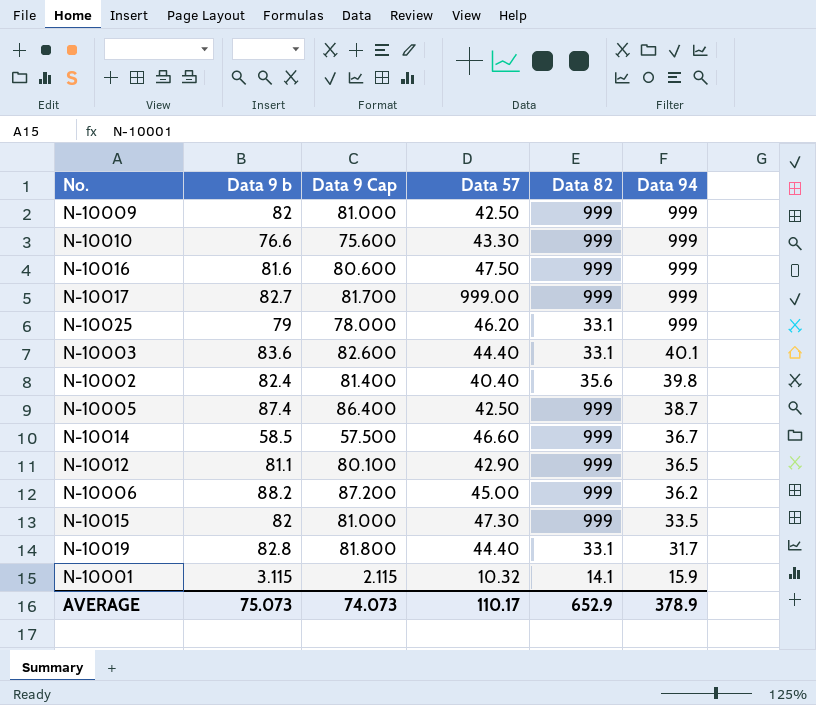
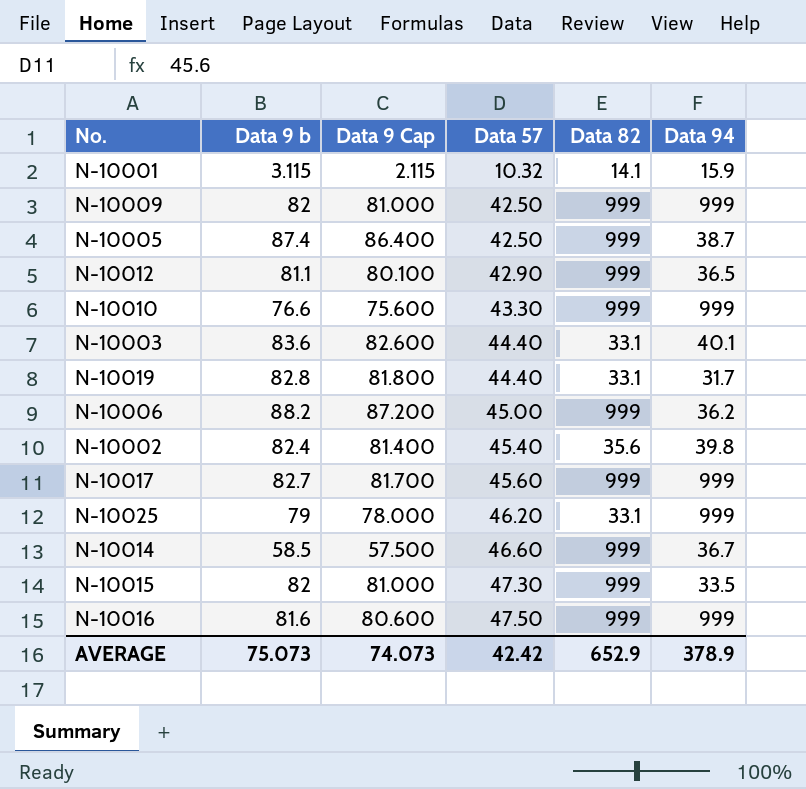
row order: Data 94 descending -> Data 57 ascending
N-10002 | Data 57: 40.40 -> 45.40
N-10017 | Data 57: 999.00 -> 45.60
AVERAGE | Data 57: 110.17 -> 42.42

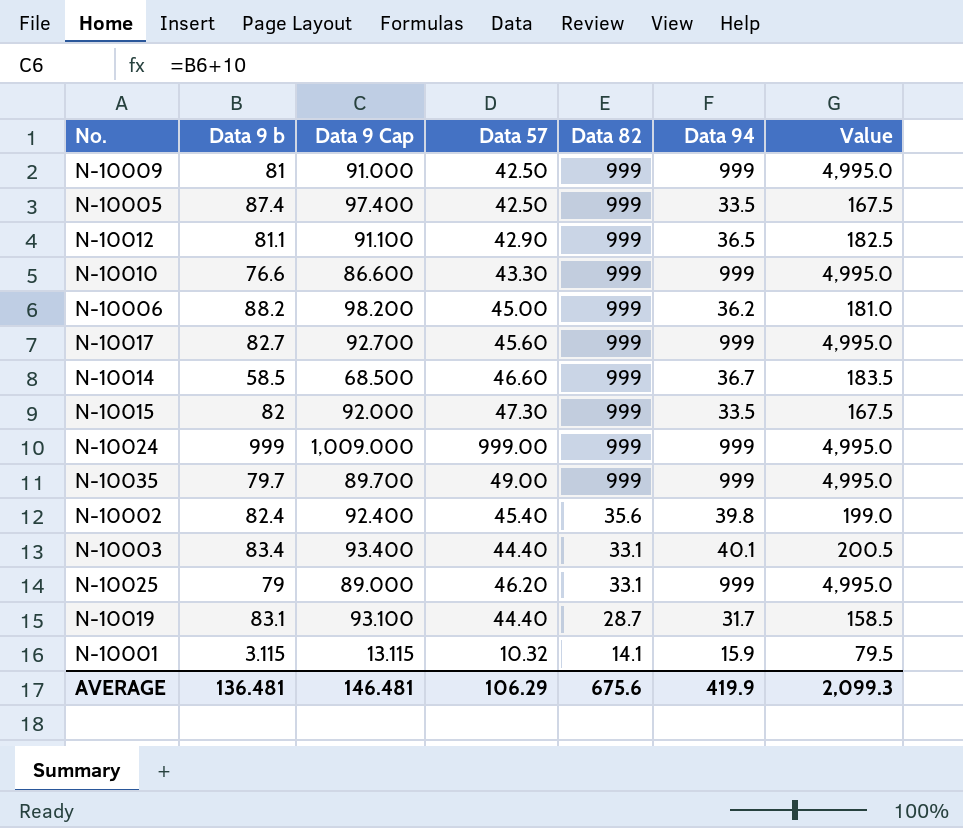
row order: Data 57 ascending -> Data 82 descending
column Data 9 Cap | formula: [Data 9 b] - 1 -> [Data 9 b] + 10
column Value | formula: none -> [Data 94] * 5
row N-10016: 81.6 | 80.600 | 47.50 | 999 | 999 -> none
N-10009 | Data 9 b: 82 -> 81
N-10005 | Data 94: 38.7 -> 33.5
row N-10024: none -> 999 | 1,009.000 | 999.00 | 999 | 999 | 4,995.0
row N-10035: none -> 79.7 | 89.700 | 49.00 | 999 | 999 | 4,995.0
N-10003 | Data 9 b: 83.6 -> 83.4
N-10019 | Data 9 b: 82.8 -> 83.1
N-10019 | Data 82: 33.1 -> 28.7
AVERAGE | Data 9 b: 75.073 -> 136.481
AVERAGE | Data 9 Cap: 74.073 -> 146.481
AVERAGE | Data 57: 42.42 -> 106.29
AVERAGE | Data 82: 652.9 -> 675.6
AVERAGE | Data 94: 378.9 -> 419.9

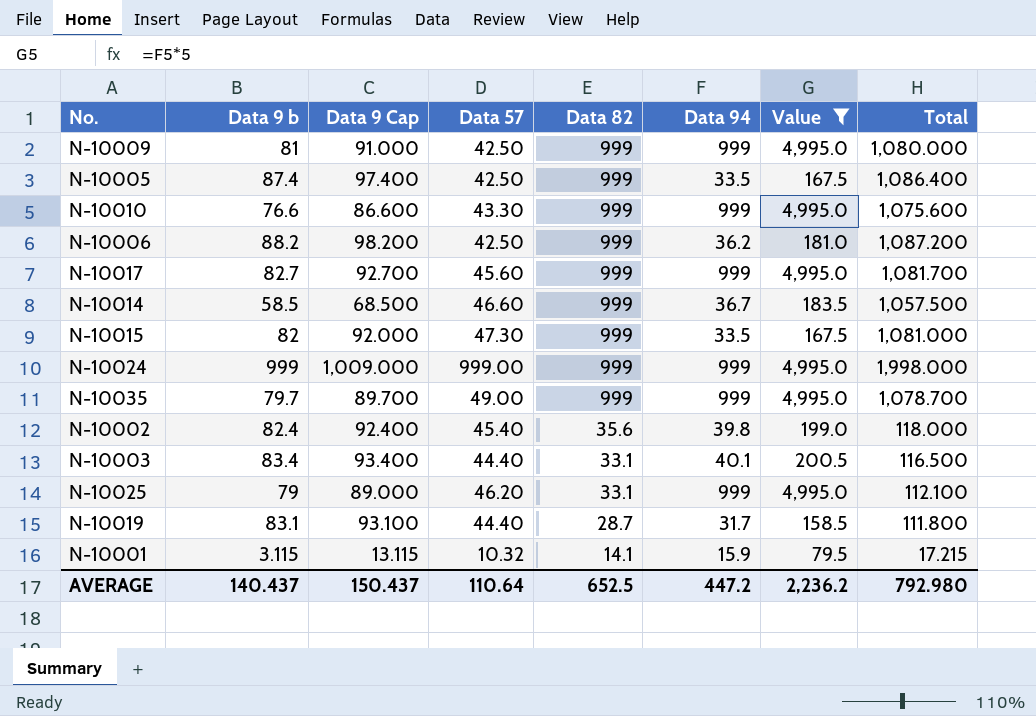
filter: none -> Value != 182.5
column Total | formula: none -> [Data 9 b] + [Data 82]
N-10006 | Data 57: 45.00 -> 42.50
AVERAGE | Data 9 b: 136.481 -> 140.437
AVERAGE | Data 9 Cap: 146.481 -> 150.437
AVERAGE | Data 57: 106.29 -> 110.64
AVERAGE | Data 82: 675.6 -> 652.5
AVERAGE | Data 94: 419.9 -> 447.2
AVERAGE | Value: 2,099.3 -> 2,236.2

